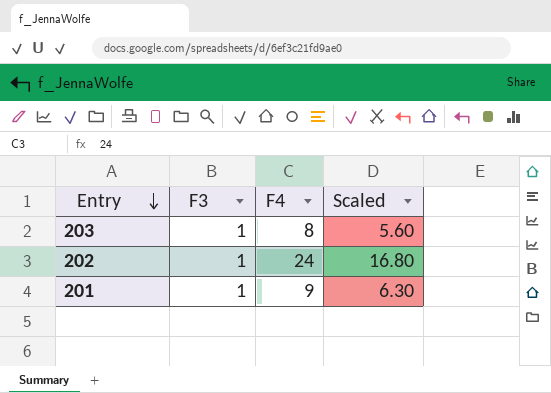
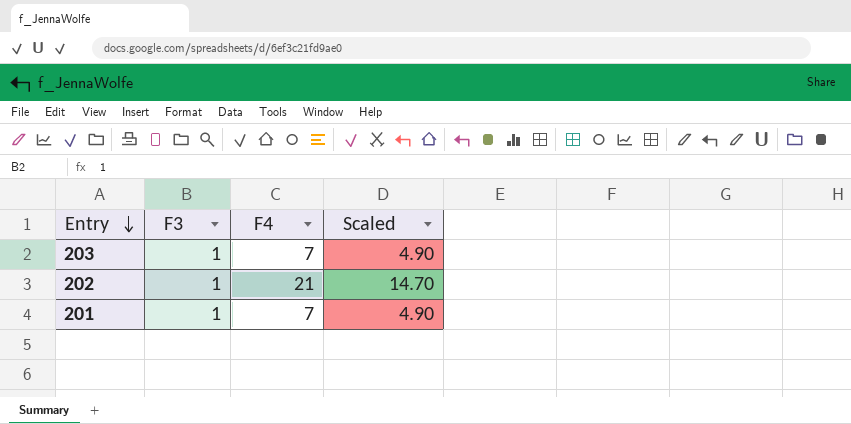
203 | F4: 8 -> 7
203 | Scaled: 5.60 -> 4.90
202 | F4: 24 -> 21
202 | Scaled: 16.80 -> 14.70
201 | F4: 9 -> 7
201 | Scaled: 6.30 -> 4.90

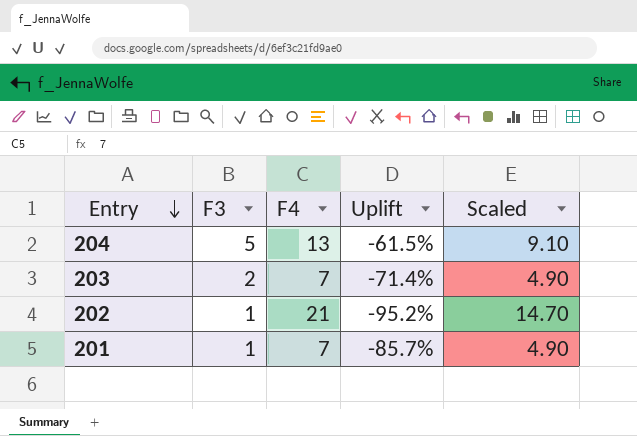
column Uplift | formula: none -> ([F3] - [F4]) / [F4]
row 204: none -> 5 | 13 | -61.5% | 9.10
203 | F3: 1 -> 2

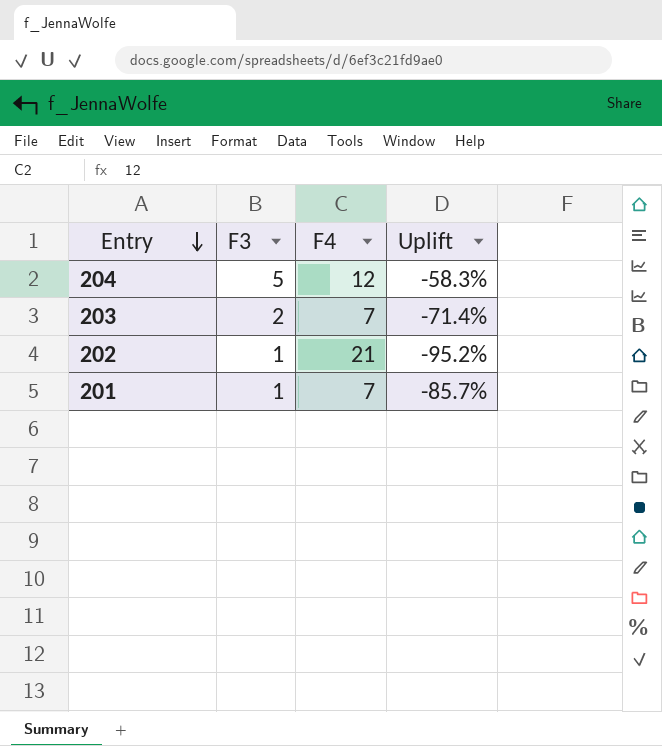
column Scaled | formula: [F4] * 0.7 -> none
204 | F4: 13 -> 12
204 | Uplift: -61.5% -> -58.3%

